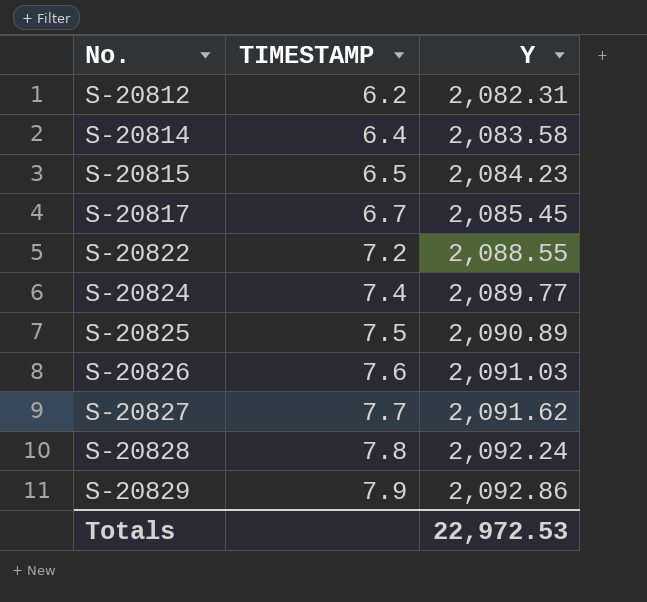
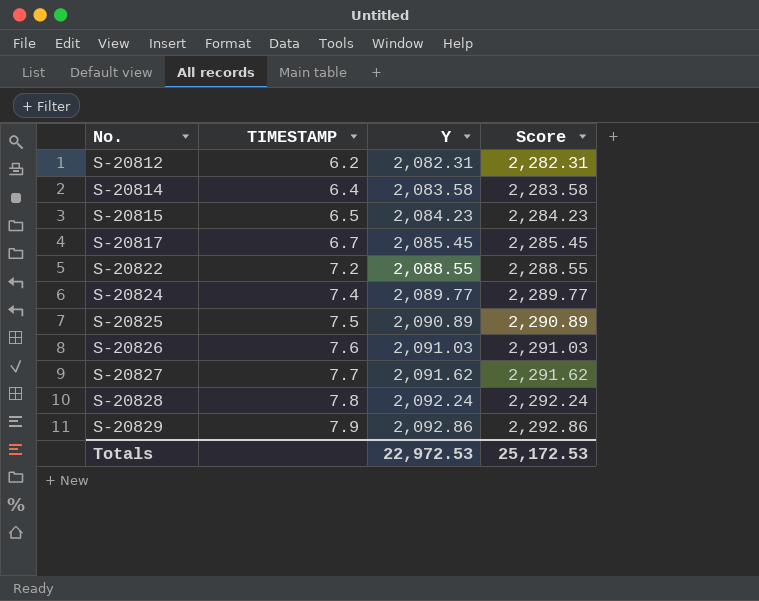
column Score | formula: none -> [Y] + 200

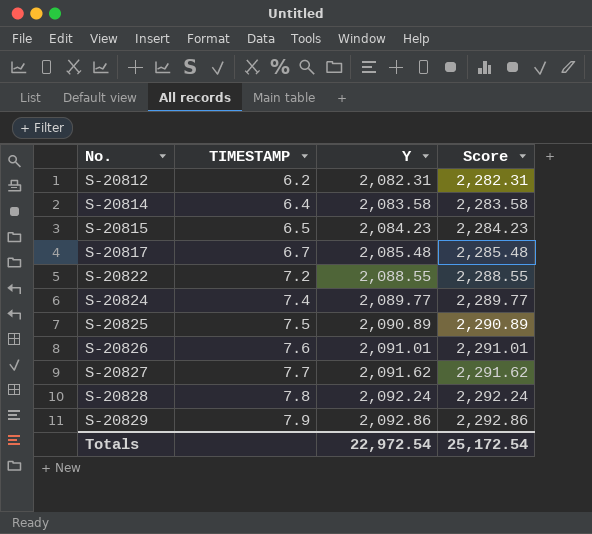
S-20817 | Y: 2,085.45 -> 2,085.48
S-20817 | Score: 2,285.45 -> 2,285.48
S-20826 | Y: 2,091.03 -> 2,091.01
S-20826 | Score: 2,291.03 -> 2,291.01
Totals | Y: 22,972.53 -> 22,972.54
Totals | Score: 25,172.53 -> 25,172.54

